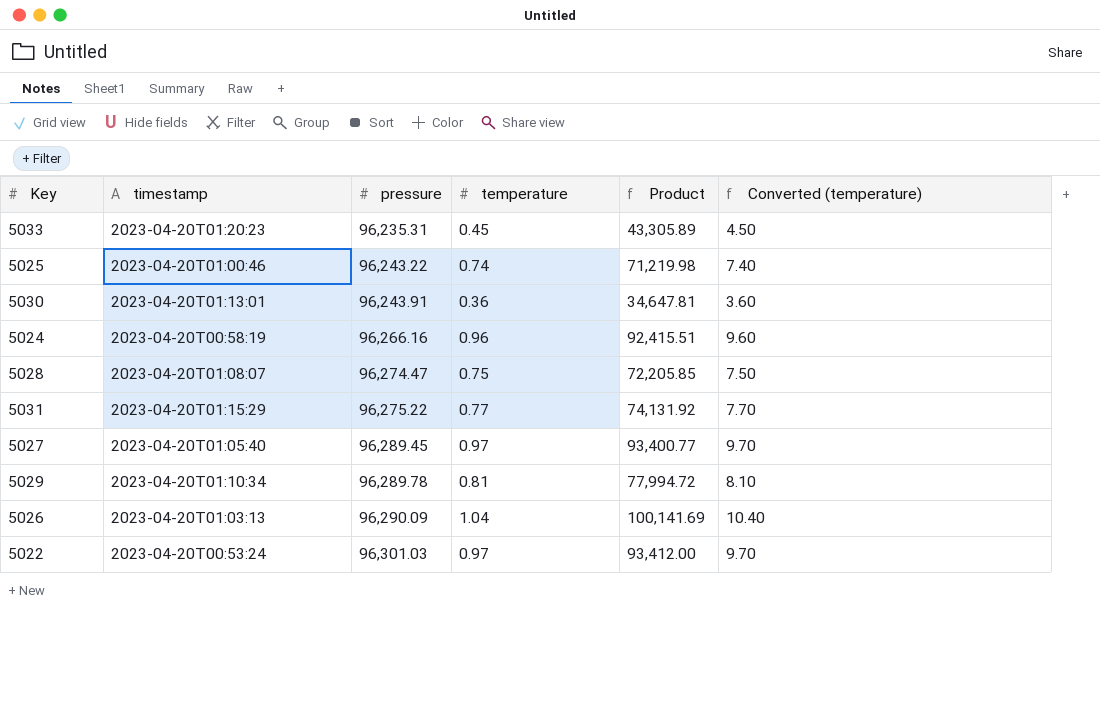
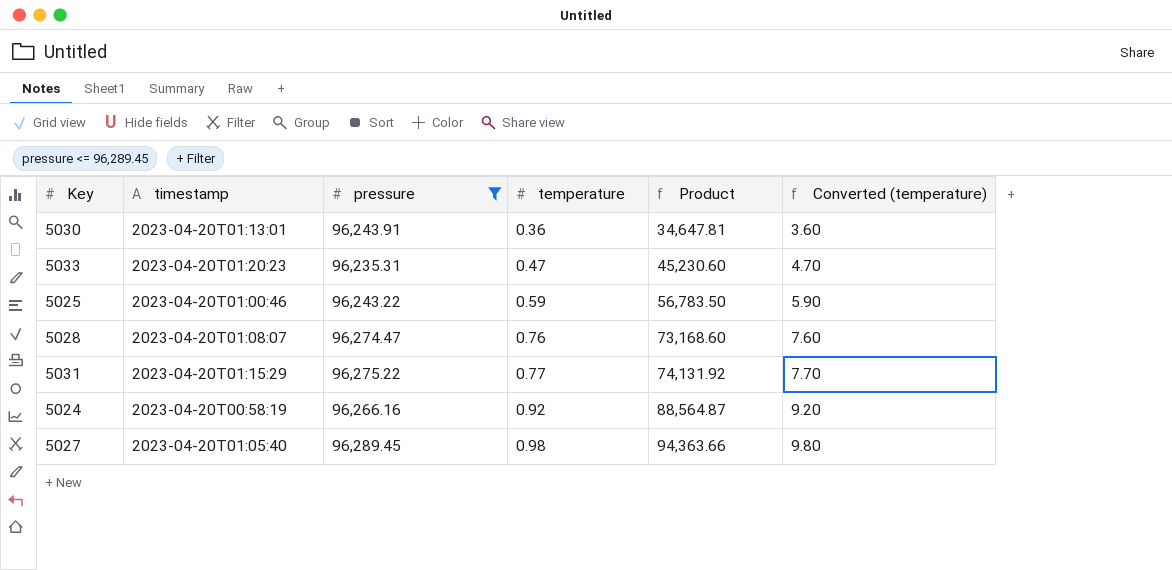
filter: none -> pressure <= 96,289.45
row order: pressure ascending -> temperature ascending
5033 | temperature: 0.45 -> 0.47
5033 | Product: 43,305.89 -> 45,230.60
5033 | Converted (temperature): 4.50 -> 4.70
5025 | temperature: 0.74 -> 0.59
5025 | Product: 71,219.98 -> 56,783.50
5025 | Converted (temperature): 7.40 -> 5.90
5028 | temperature: 0.75 -> 0.76
5028 | Product: 72,205.85 -> 73,168.60
5028 | Converted (temperature): 7.50 -> 7.60
5024 | temperature: 0.96 -> 0.92
5024 | Product: 92,415.51 -> 88,564.87
5024 | Converted (temperature): 9.60 -> 9.20
5027 | temperature: 0.97 -> 0.98
5027 | Product: 93,400.77 -> 94,363.66
5027 | Converted (temperature): 9.70 -> 9.80

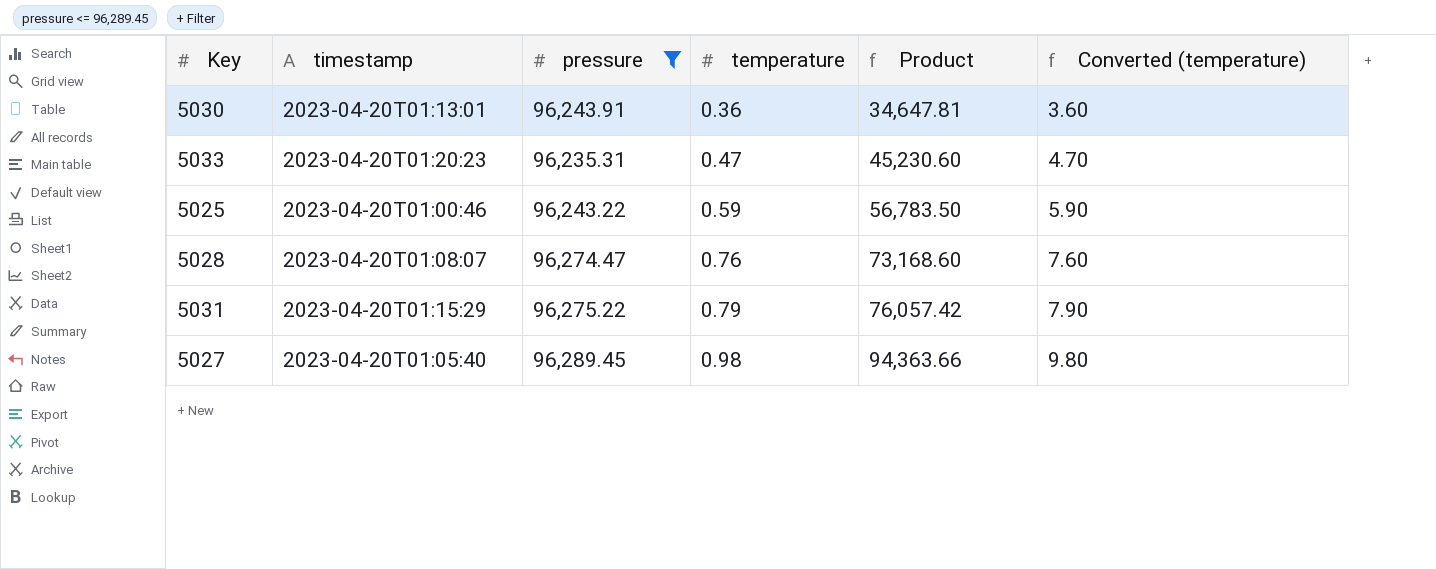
row 5024: 2023-04-20T00:58:19 | 96,266.16 | 0.92 | 88,564.87 | 9.20 -> none
5031 | temperature: 0.77 -> 0.79
5031 | Product: 74,131.92 -> 76,057.42
5031 | Converted (temperature): 7.70 -> 7.90

